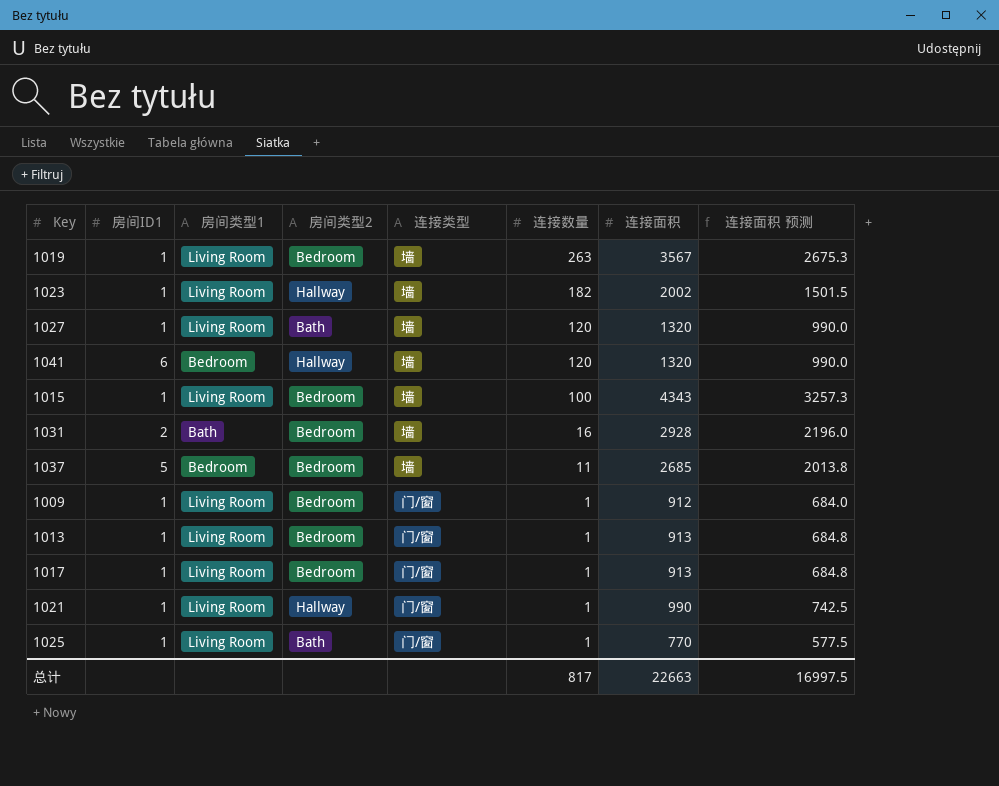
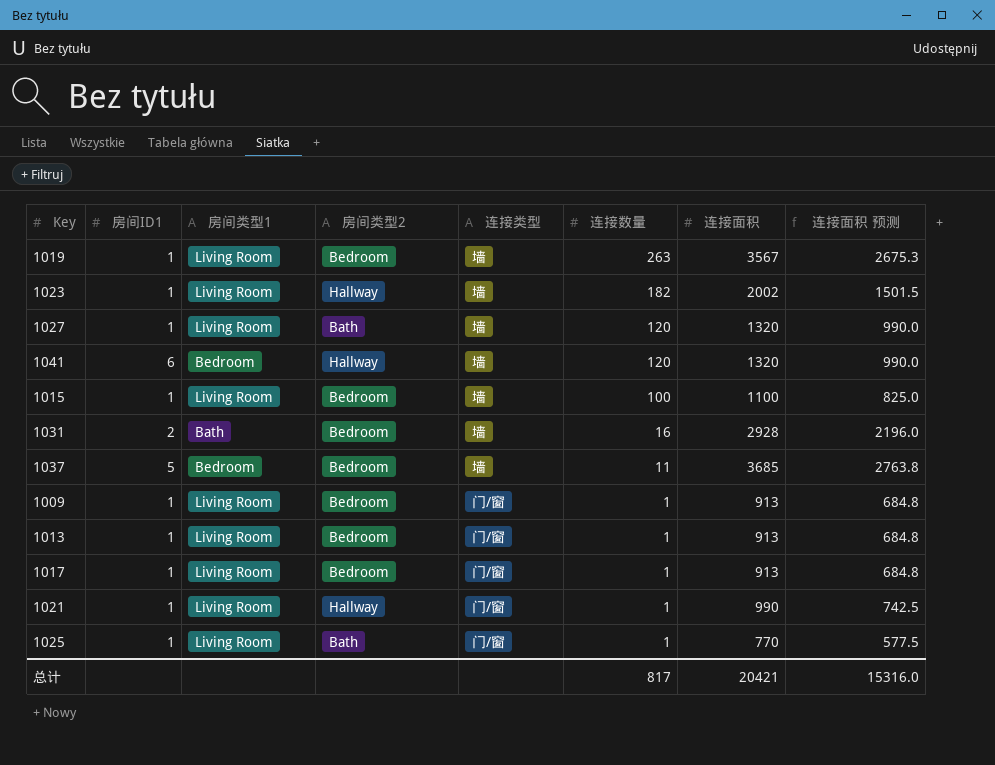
1015 | 连接面积: 4343 -> 1100
1015 | 连接面积 预测: 3257.3 -> 825.0
1037 | 连接面积: 2685 -> 3685
1037 | 连接面积 预测: 2013.8 -> 2763.8
1009 | 连接面积: 912 -> 913
1009 | 连接面积 预测: 684.0 -> 684.8
总计 | 连接面积: 22663 -> 20421
总计 | 连接面积 预测: 16997.5 -> 15316.0

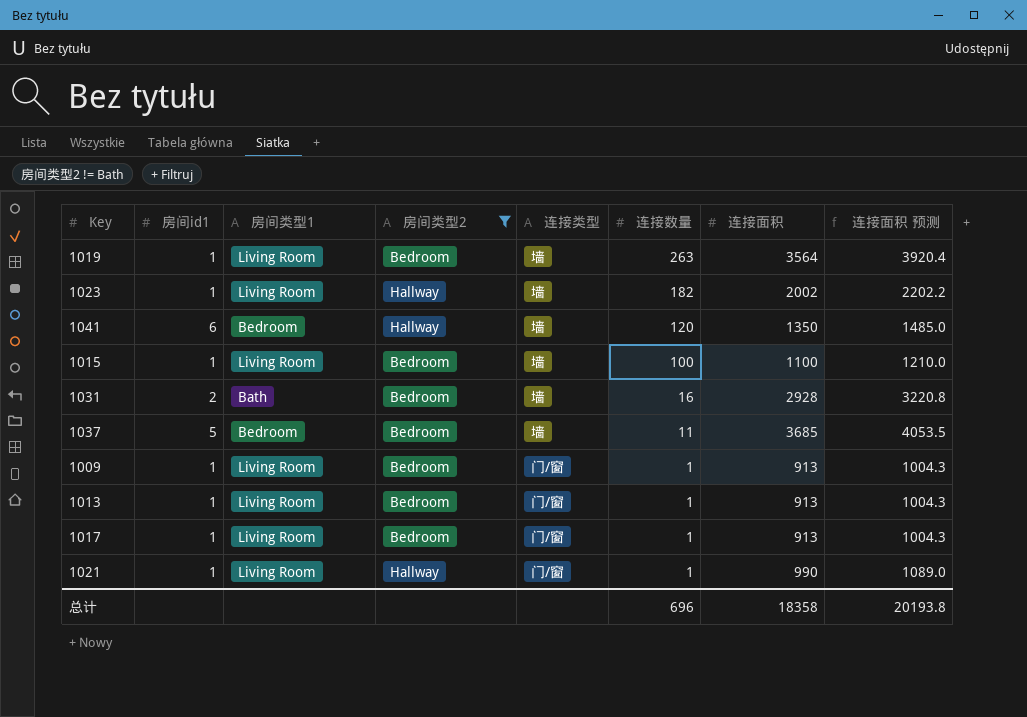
filter: none -> 房间类型2 != Bath
column name: 房间ID1 -> 房间id1
column 连接面积 预测 | formula: [连接面积] * 0.75 -> [连接面积] * 1.1
1019 | 连接面积: 3567 -> 3564
1041 | 连接面积: 1320 -> 1350
总计 | 连接数量: 817 -> 696
总计 | 连接面积: 20421 -> 18358
总计 | 连接面积 预测: 15316.0 -> 20193.8

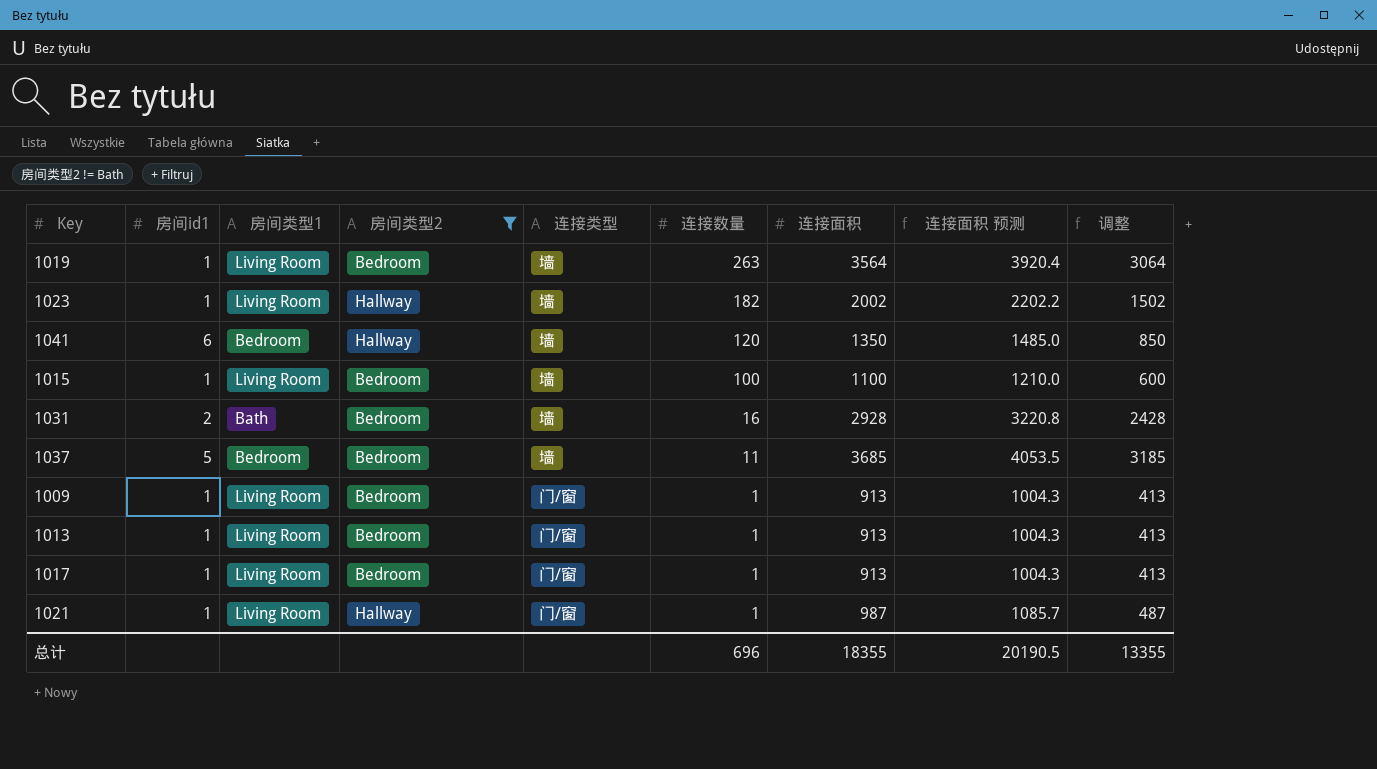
column 调整 | formula: none -> [连接面积] - 500
1021 | 连接面积: 990 -> 987
1021 | 连接面积 预测: 1089.0 -> 1085.7
总计 | 连接面积: 18358 -> 18355
总计 | 连接面积 预测: 20193.8 -> 20190.5

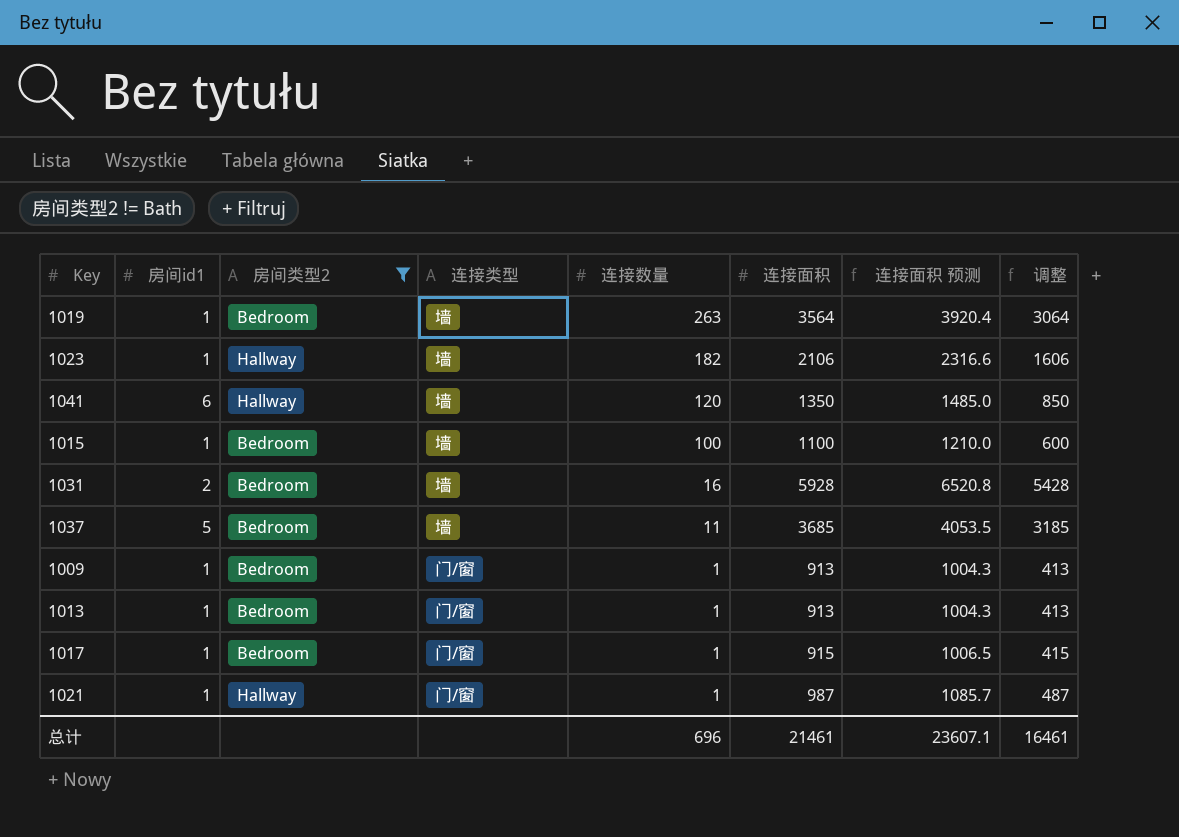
column 房间类型1 | position: 3 -> none
1023 | 连接面积: 2002 -> 2106
1023 | 连接面积 预测: 2202.2 -> 2316.6
1023 | 调整: 1502 -> 1606
1031 | 连接面积: 2928 -> 5928
1031 | 连接面积 预测: 3220.8 -> 6520.8
1031 | 调整: 2428 -> 5428
1017 | 连接面积: 913 -> 915
1017 | 连接面积 预测: 1004.3 -> 1006.5
1017 | 调整: 413 -> 415
总计 | 连接面积: 18355 -> 21461
总计 | 连接面积 预测: 20190.5 -> 23607.1
总计 | 调整: 13355 -> 16461

